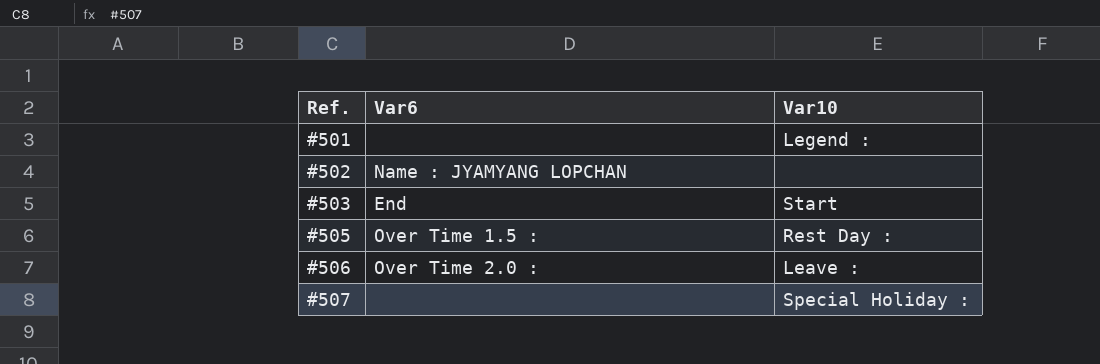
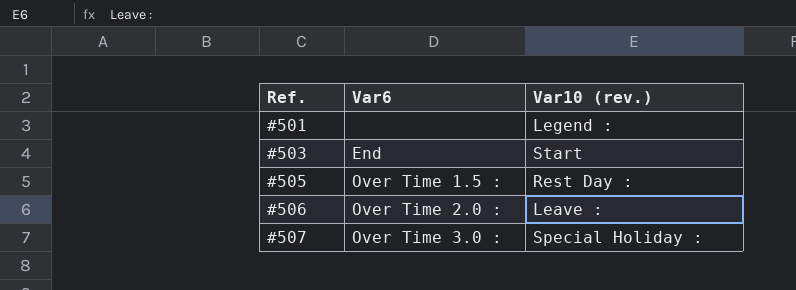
column name: Var10 -> Var10 (rev.)
row #502: Name : JYAMYANG LOPCHAN | none -> none
#507 | Var6: none -> Over Time 3.0 :

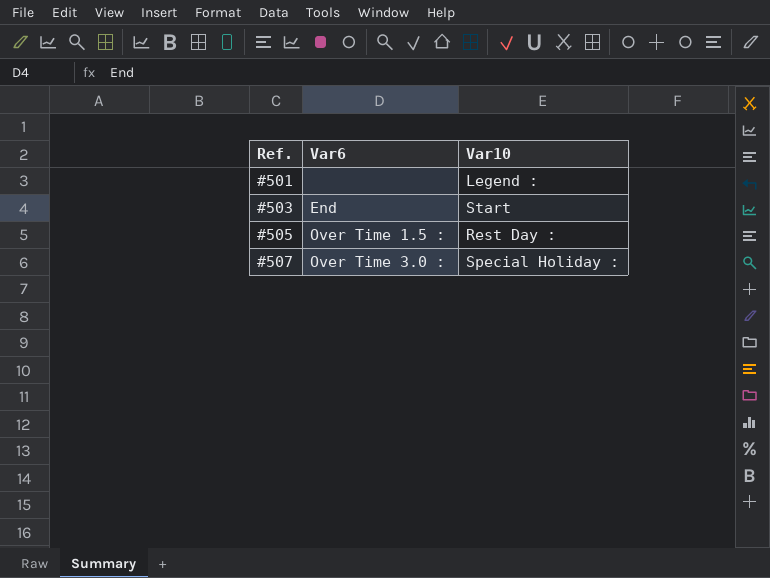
column name: Var10 (rev.) -> Var10
row #506: Over Time 2.0 : | Leave : -> none

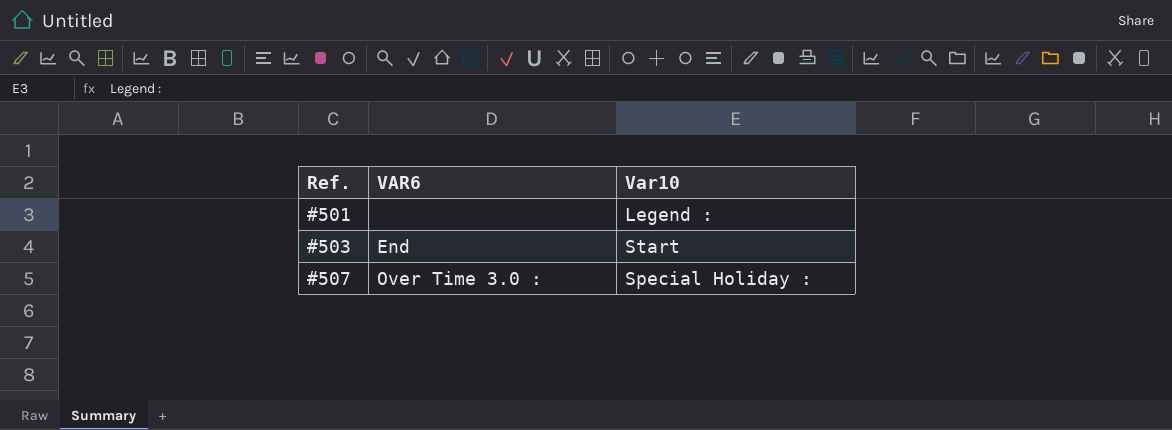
column name: Var6 -> VAR6
row #505: Over Time 1.5 : | Rest Day : -> none

